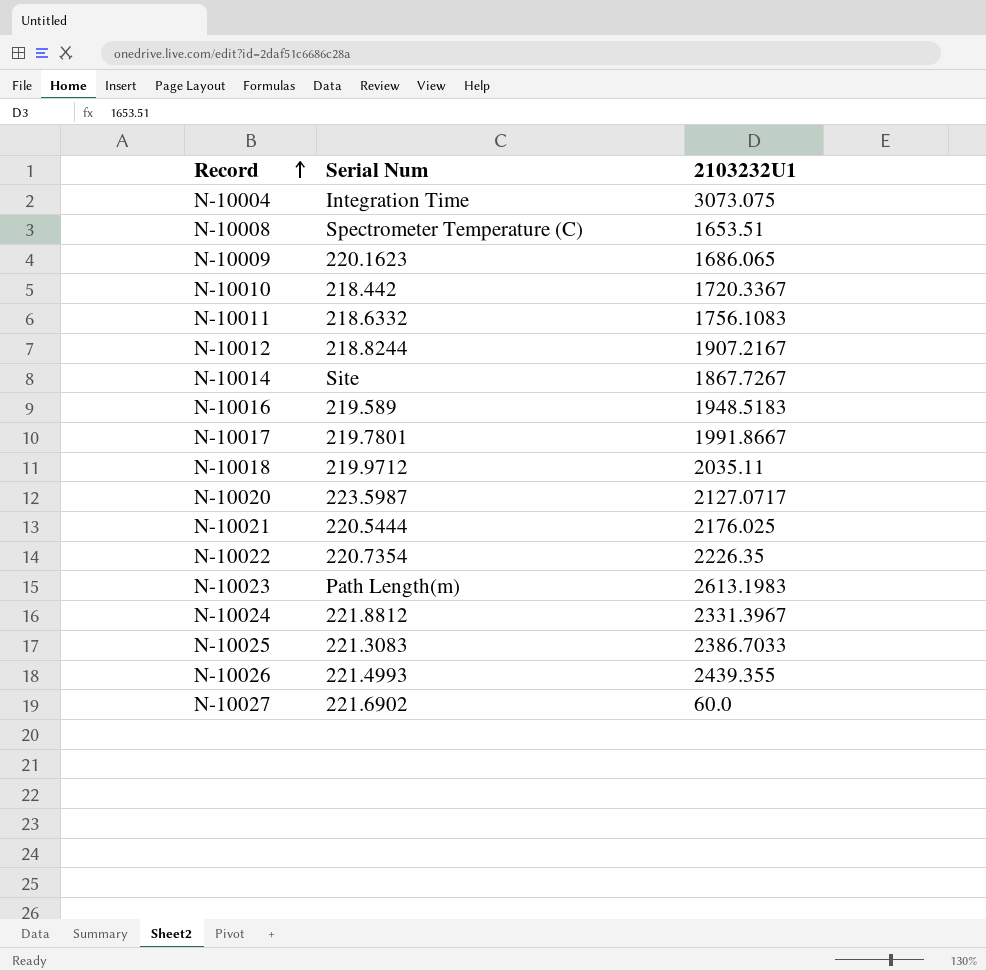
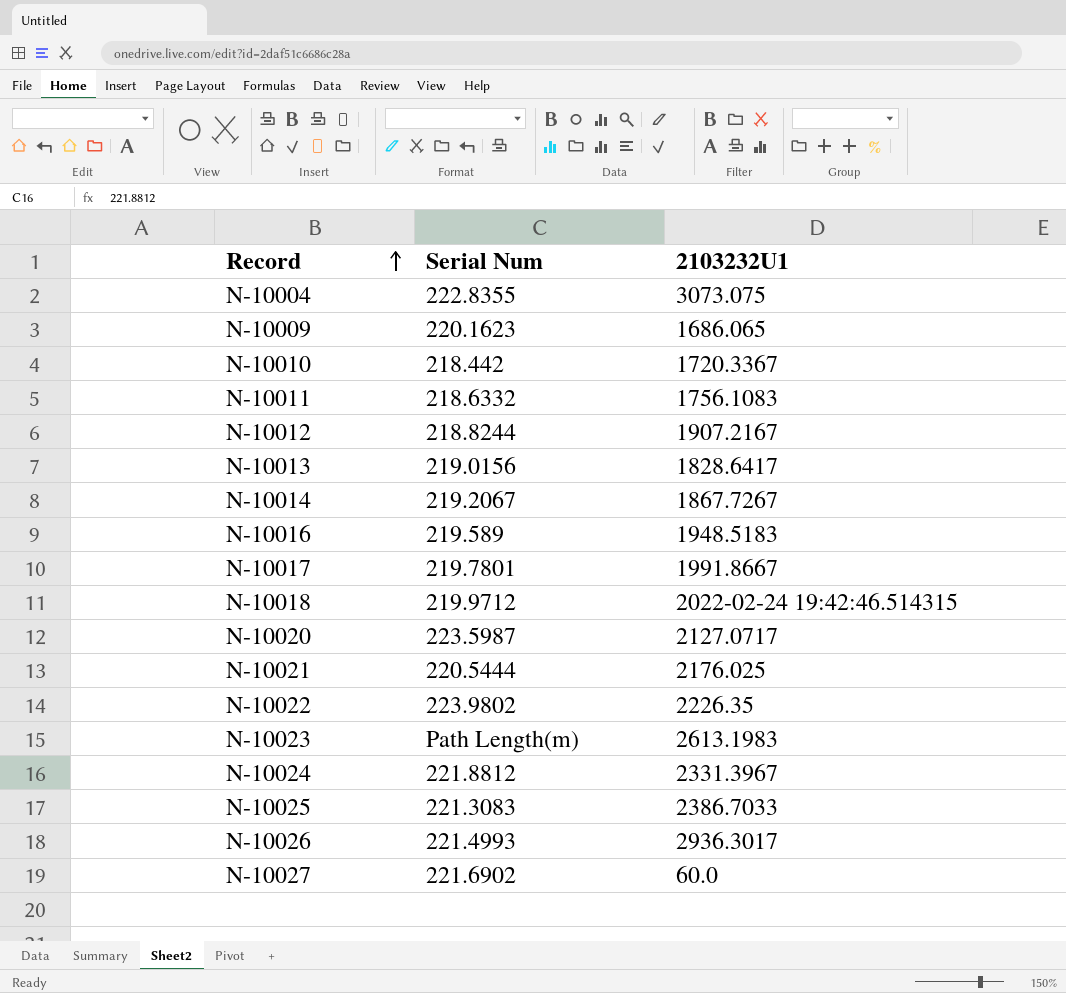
row N-10008: Spectrometer Temperature (C) | 1653.51 -> none
N-10004 | Serial Num: Integration Time -> 222.8355
row N-10013: none -> 219.0156 | 1828.6417
N-10014 | Serial Num: Site -> 219.2067
N-10018 | 2103232U1: 2035.11 -> 2022-02-24 19:42:46.514315
N-10022 | Serial Num: 220.7354 -> 223.9802
N-10026 | 2103232U1: 2439.355 -> 2936.3017

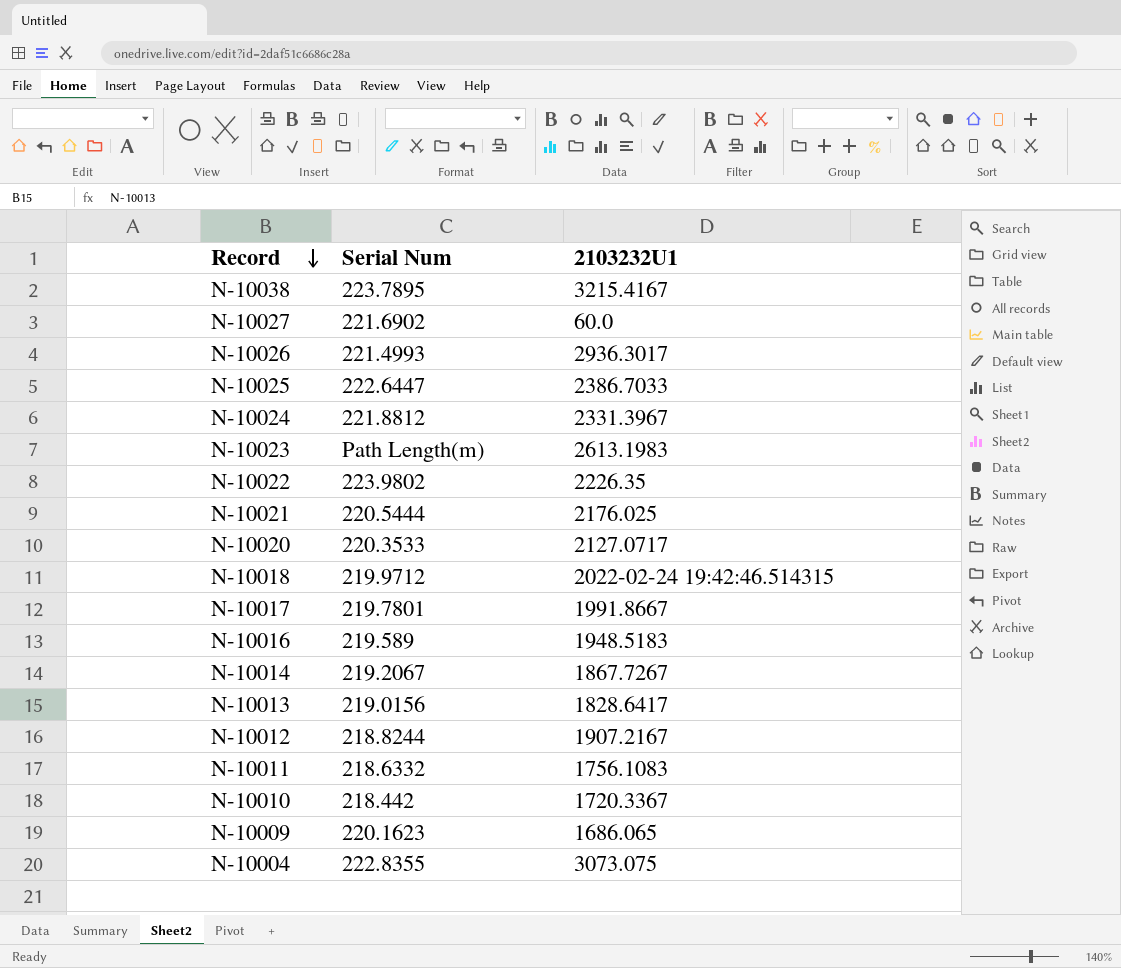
row order: Record ascending -> Record descending
row N-10038: none -> 223.7895 | 3215.4167
N-10025 | Serial Num: 221.3083 -> 222.6447
N-10020 | Serial Num: 223.5987 -> 220.3533

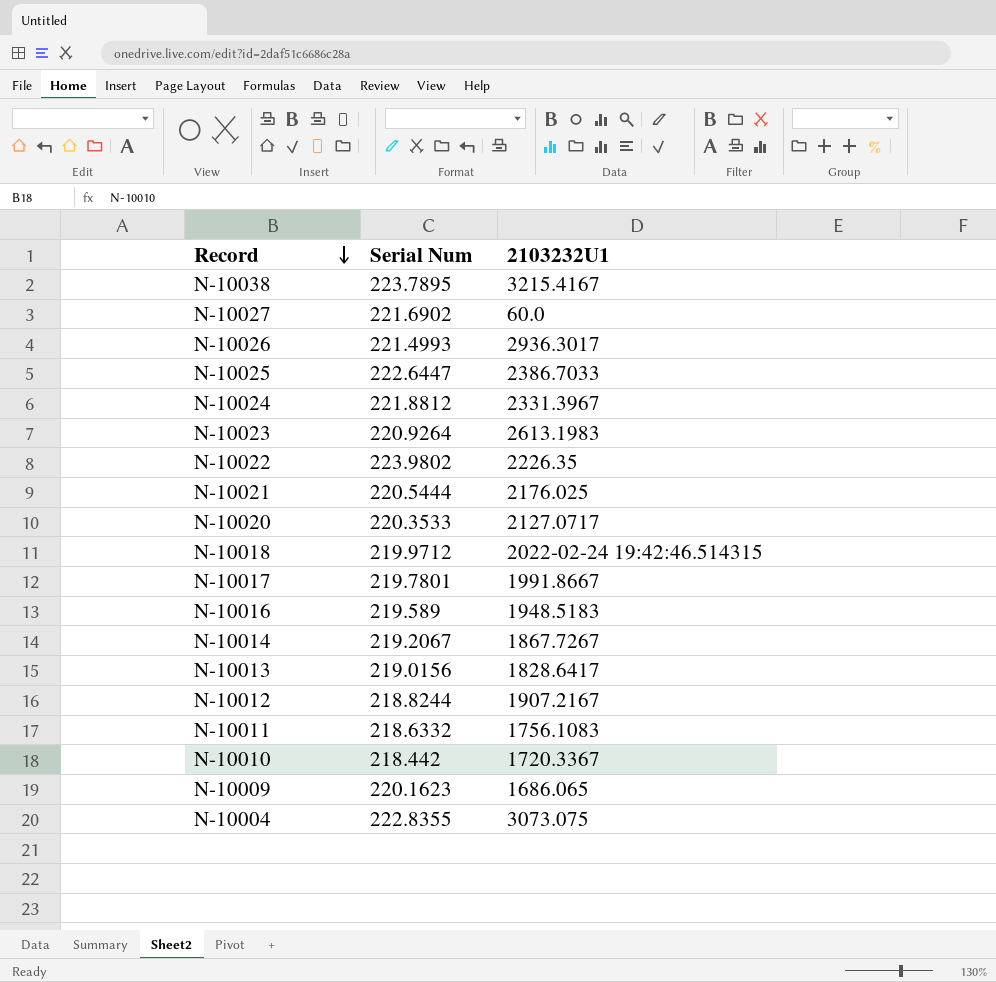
N-10023 | Serial Num: Path Length(m) -> 220.9264

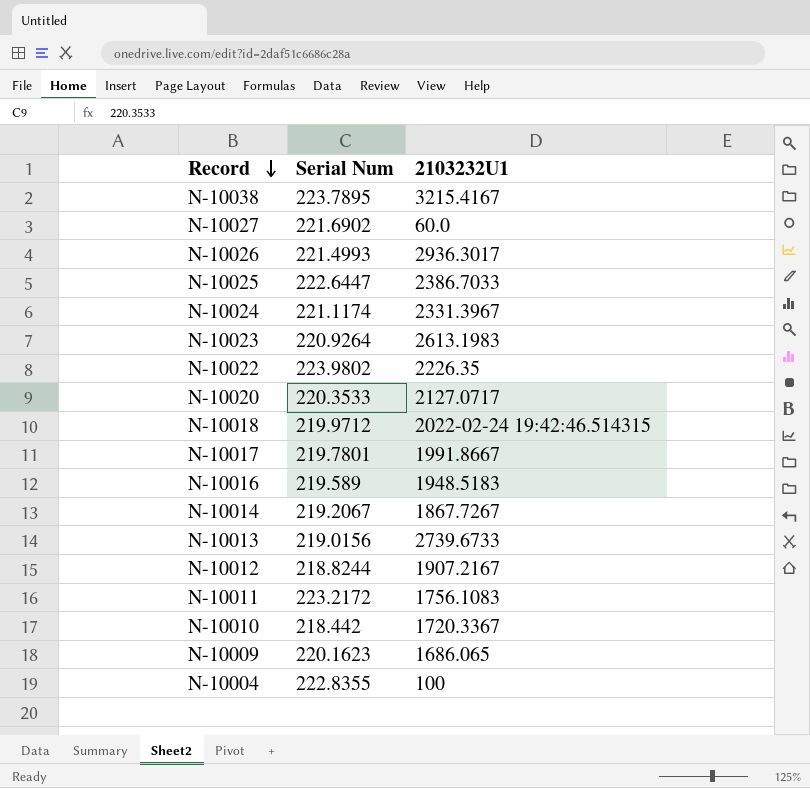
row N-10021: 220.5444 | 2176.025 -> none
N-10024 | Serial Num: 221.8812 -> 221.1174
N-10013 | 2103232U1: 1828.6417 -> 2739.6733
N-10011 | Serial Num: 218.6332 -> 223.2172
N-10004 | 2103232U1: 3073.075 -> 100

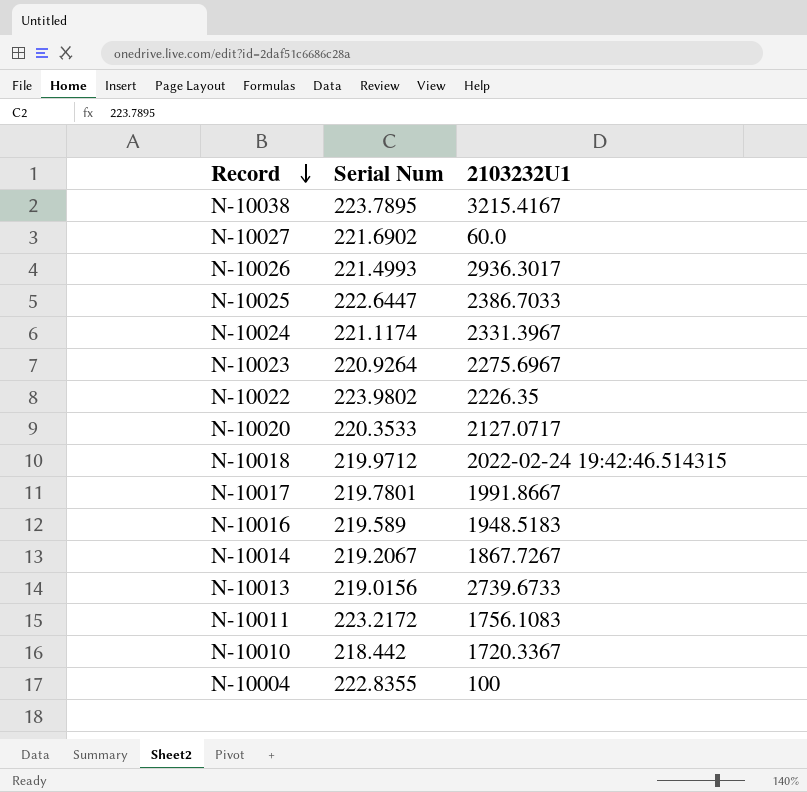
row N-10012: 218.8244 | 1907.2167 -> none
row N-10009: 220.1623 | 1686.065 -> none
N-10023 | 2103232U1: 2613.1983 -> 2275.6967

